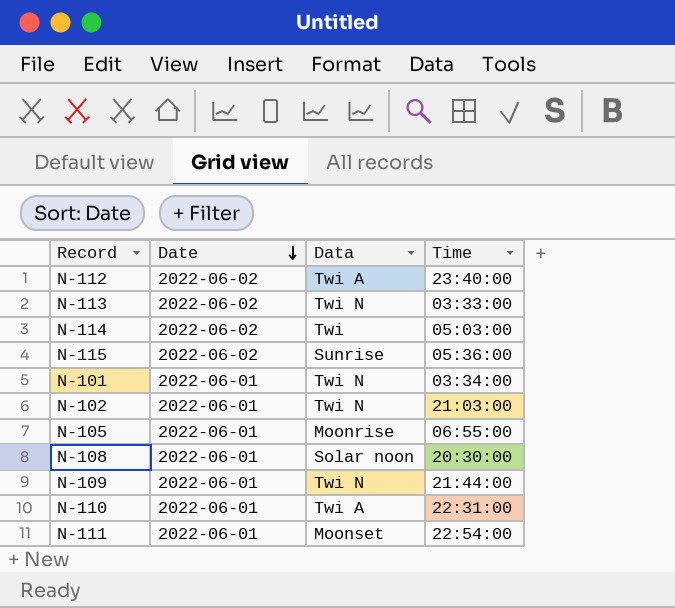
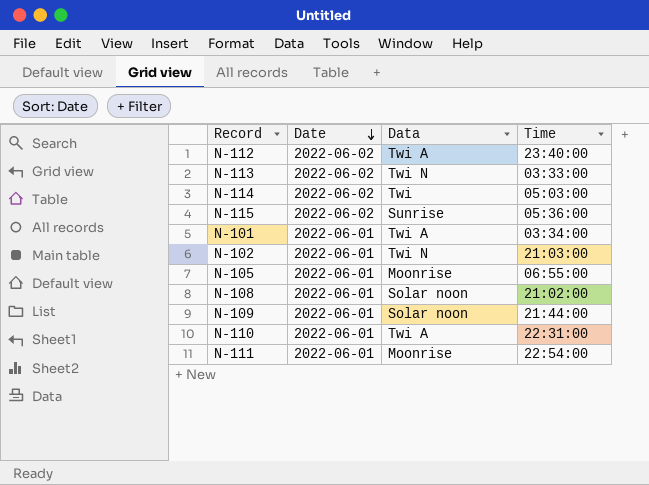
N-101 | Data: Twi N -> Twi A
N-108 | Time: 20:30:00 -> 21:02:00
N-109 | Data: Twi N -> Solar noon
N-111 | Data: Moonset -> Moonrise

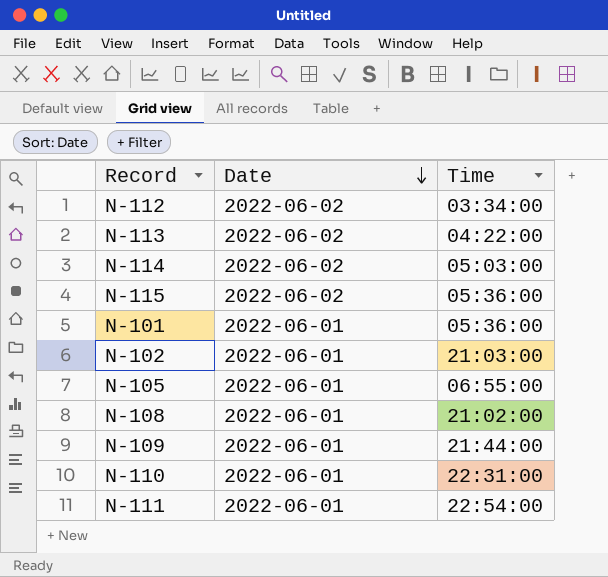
column Data | position: 3 -> none
N-112 | Time: 23:40:00 -> 03:34:00
N-113 | Time: 03:33:00 -> 04:22:00
N-101 | Time: 03:34:00 -> 05:36:00

